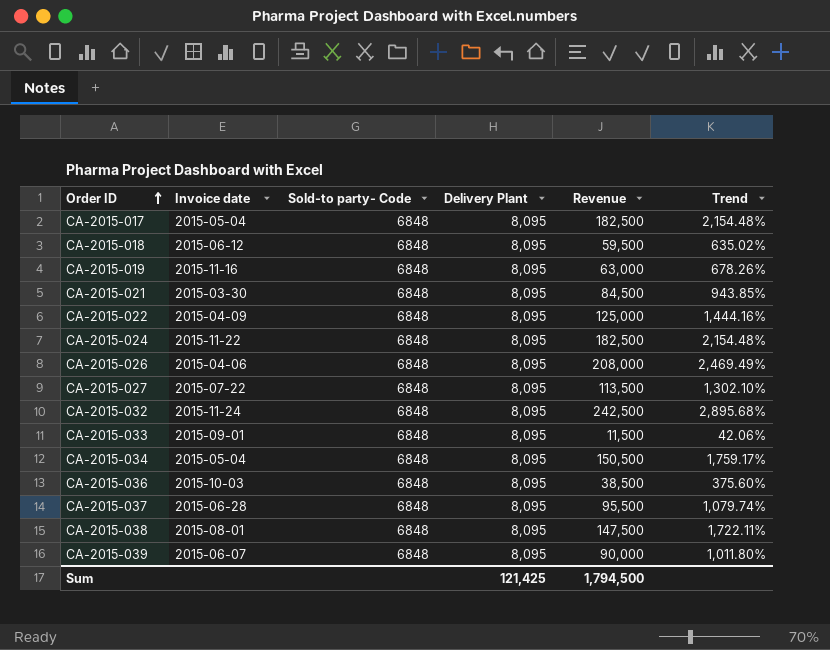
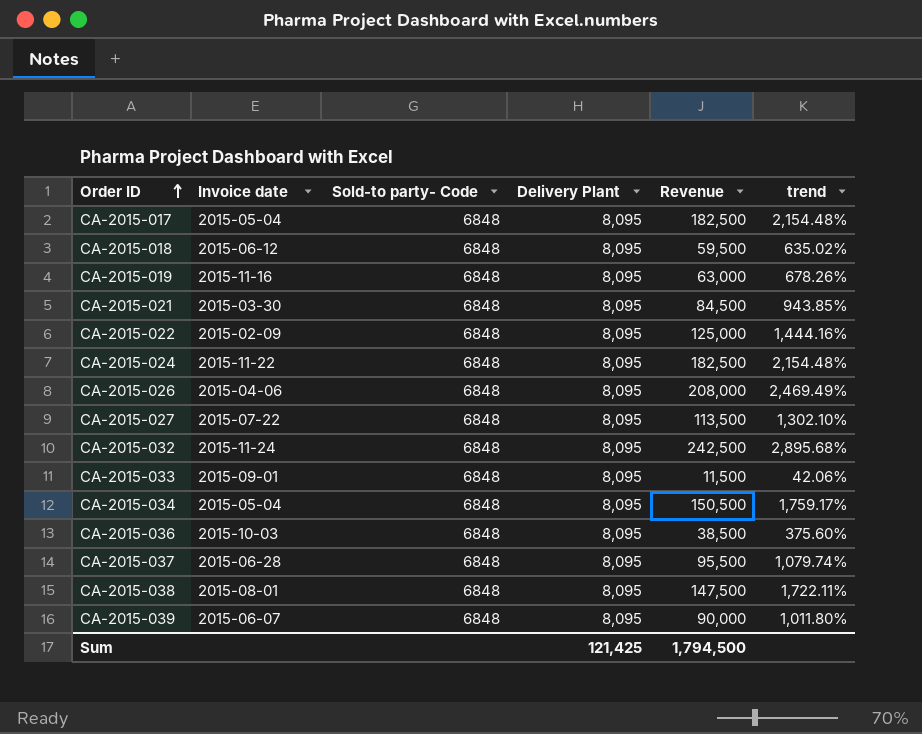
column name: Trend -> trend
CA-2015-022 | Invoice date: 2015-04-09 -> 2015-02-09

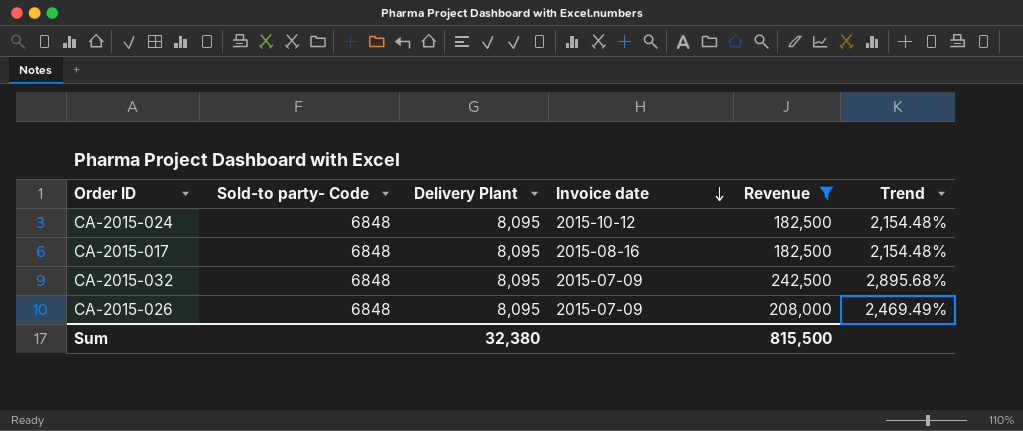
filter: none -> Revenue >= 182,500
row order: Order ID ascending -> Invoice date descending
column Invoice date | position: 2 -> 4
column name: trend -> Trend
CA-2015-024 | Invoice date: 2015-11-22 -> 2015-10-12
CA-2015-017 | Invoice date: 2015-05-04 -> 2015-08-16
CA-2015-032 | Invoice date: 2015-11-24 -> 2015-07-09
CA-2015-026 | Invoice date: 2015-04-06 -> 2015-07-09
Sum | Delivery Plant: 121,425 -> 32,380
Sum | Revenue: 1,794,500 -> 815,500

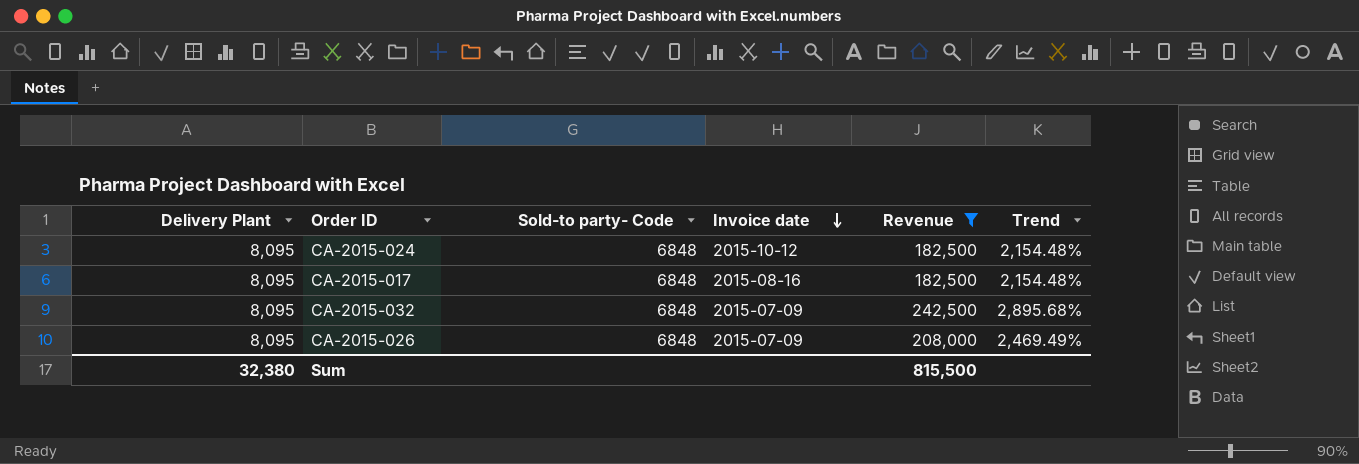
column Delivery Plant | position: 3 -> 1

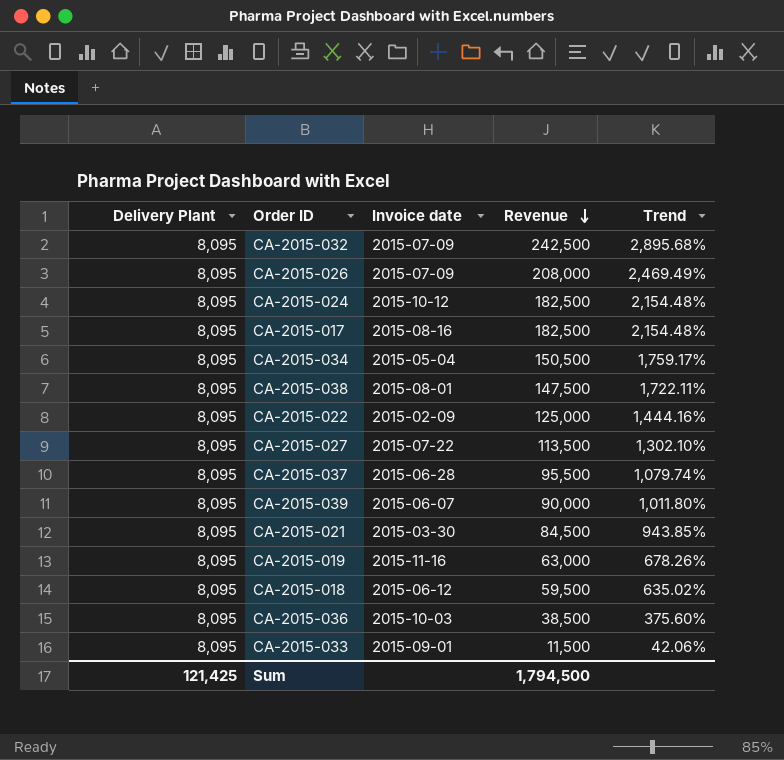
filter: Revenue >= 182,500 -> none
row order: Invoice date descending -> Revenue descending
column Sold-to party- Code | position: 3 -> none
Sum | Delivery Plant: 32,380 -> 121,425
Sum | Revenue: 815,500 -> 1,794,500

